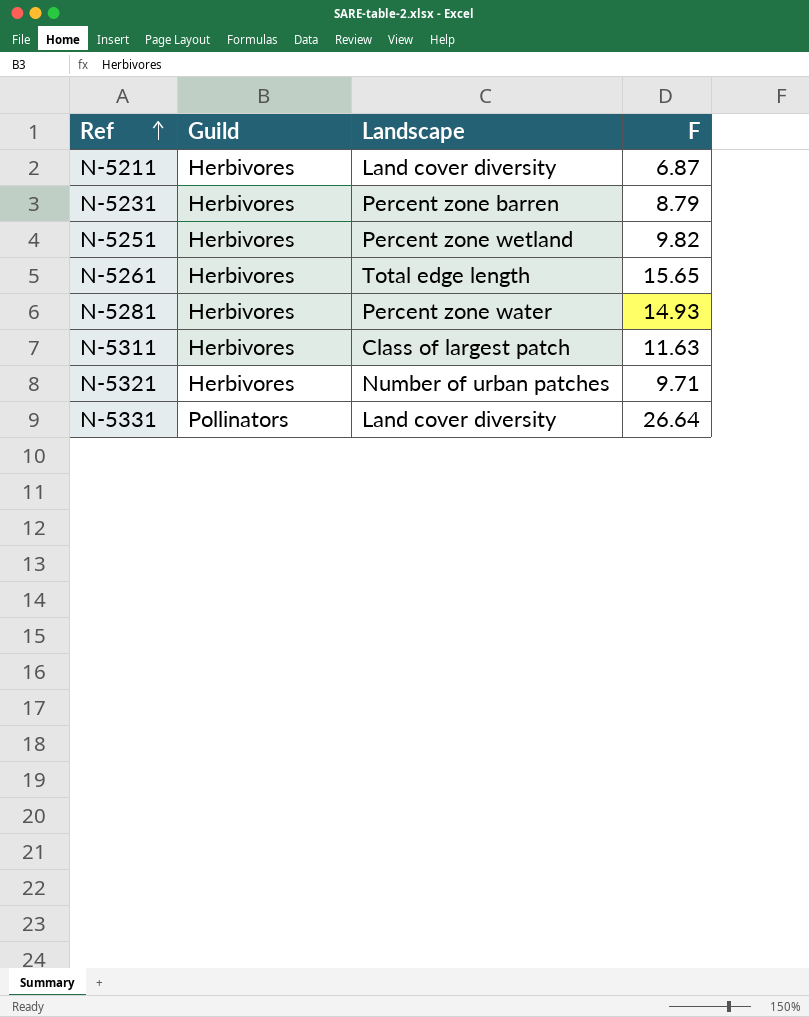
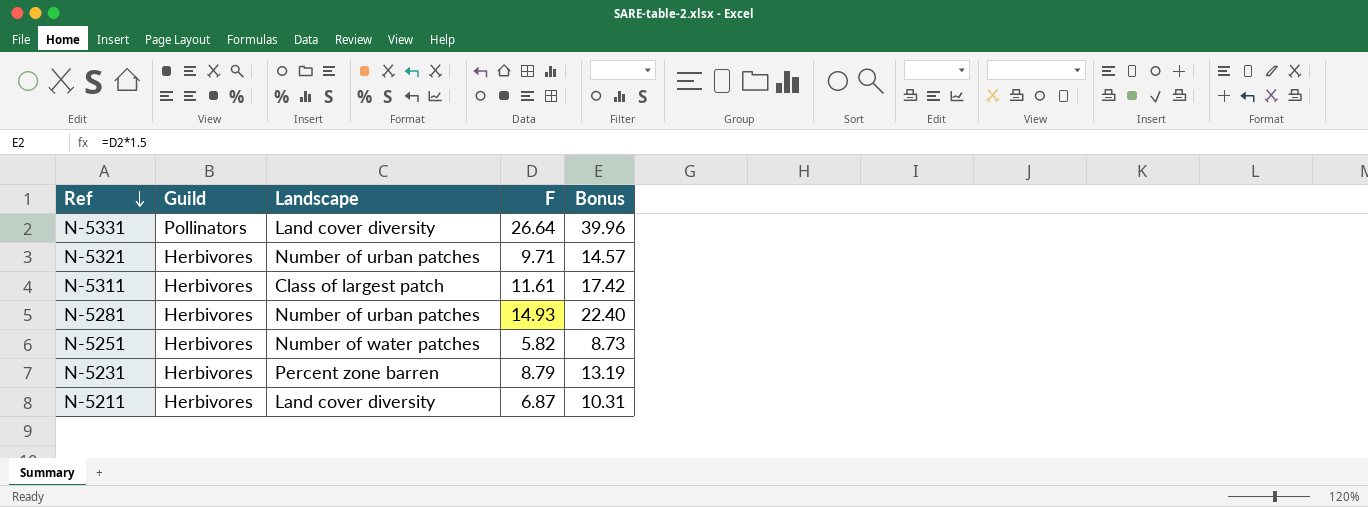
row order: Ref ascending -> Ref descending
column Bonus | formula: none -> [F] * 1.5
row N-5261: Herbivores | Total edge length | 15.65 -> none
N-5311 | F: 11.63 -> 11.61
N-5281 | Landscape: Percent zone water -> Number of urban patches
N-5251 | Landscape: Percent zone wetland -> Number of water patches
N-5251 | F: 9.82 -> 5.82

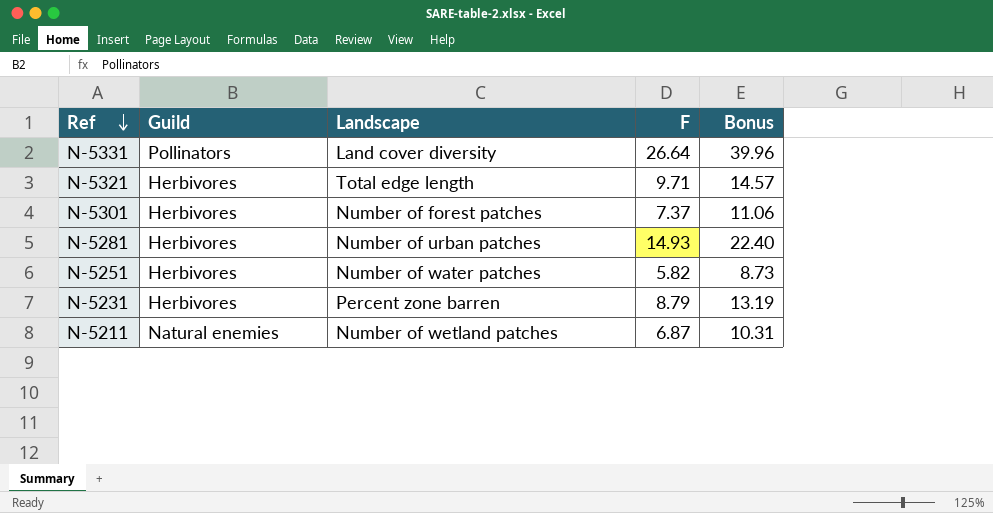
row N-5311: Herbivores | Class of largest patch | 11.61 | 17.42 -> none
N-5321 | Landscape: Number of urban patches -> Total edge length
row N-5301: none -> Herbivores | Number of forest patches | 7.37 | 11.06
N-5211 | Guild: Herbivores -> Natural enemies
N-5211 | Landscape: Land cover diversity -> Number of wetland patches

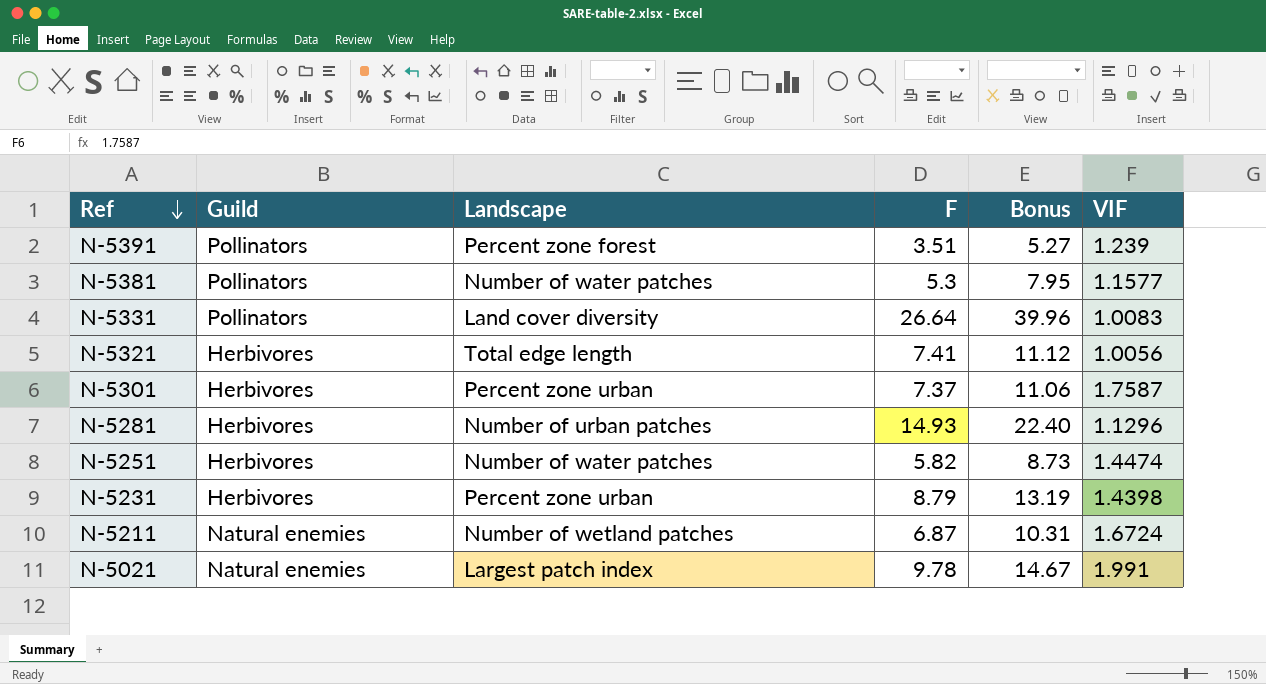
column VIF | position: none -> 6
row N-5391: none -> Pollinators | Percent zone forest | 3.51 | 5.27 | 1.239
row N-5381: none -> Pollinators | Number of water patches | 5.3 | 7.95 | 1.1577
N-5321 | F: 9.71 -> 7.41
N-5321 | Bonus: 14.57 -> 11.12
N-5301 | Landscape: Number of forest patches -> Percent zone urban
N-5231 | Landscape: Percent zone barren -> Percent zone urban
row N-5021: none -> Natural enemies | Largest patch index | 9.78 | 14.67 | 1.991

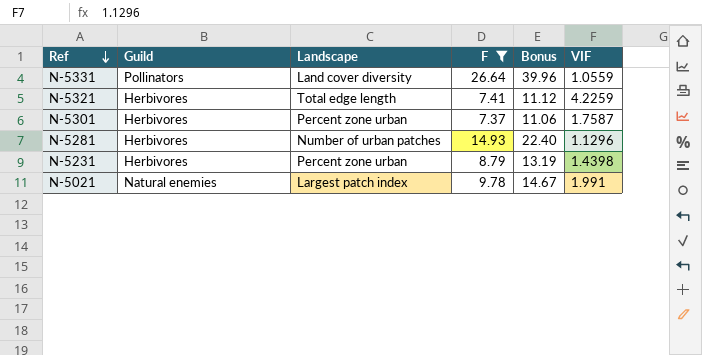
filter: none -> F >= 7.37
N-5331 | VIF: 1.0083 -> 1.0559
N-5321 | VIF: 1.0056 -> 4.2259

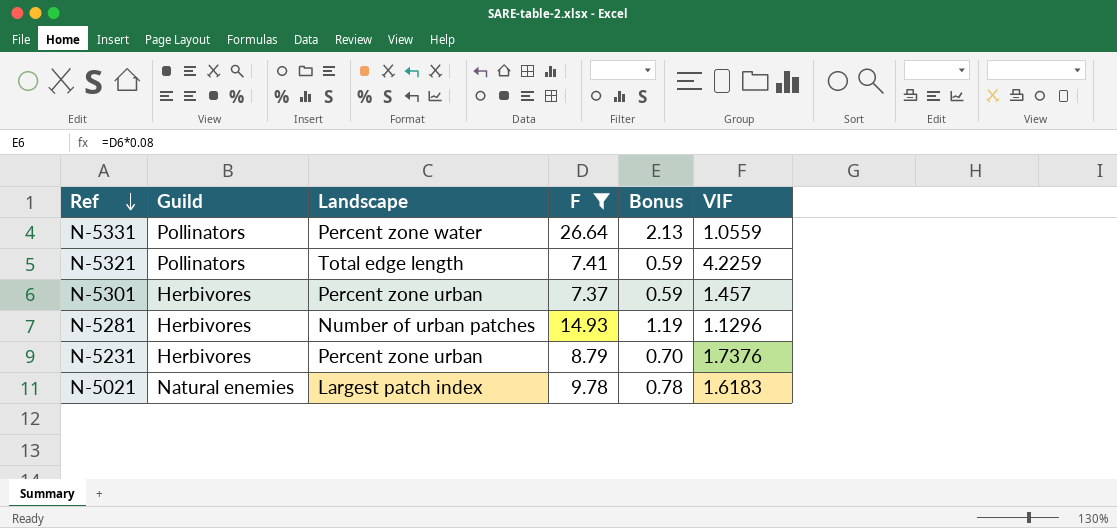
column Bonus | formula: [F] * 1.5 -> [F] * 0.08
N-5331 | Landscape: Land cover diversity -> Percent zone water
N-5321 | Guild: Herbivores -> Pollinators
N-5301 | VIF: 1.7587 -> 1.457
N-5231 | VIF: 1.4398 -> 1.7376
N-5021 | VIF: 1.991 -> 1.6183

